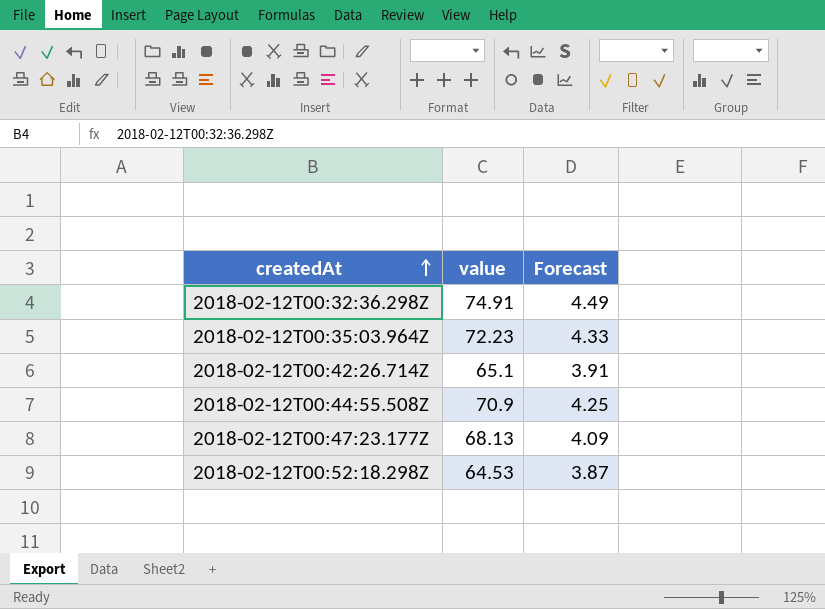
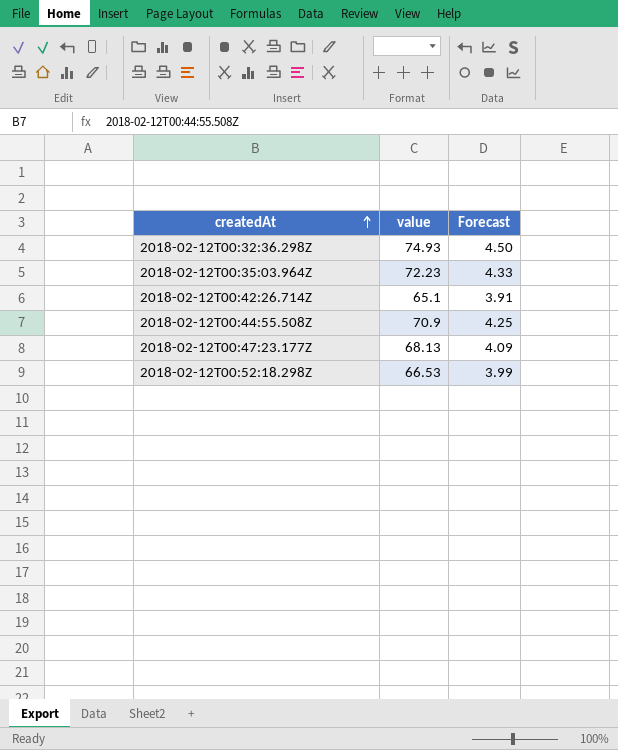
2018-02-12T00:32:36.298Z | value: 74.91 -> 74.93
2018-02-12T00:32:36.298Z | Forecast: 4.49 -> 4.50
2018-02-12T00:52:18.298Z | value: 64.53 -> 66.53
2018-02-12T00:52:18.298Z | Forecast: 3.87 -> 3.99

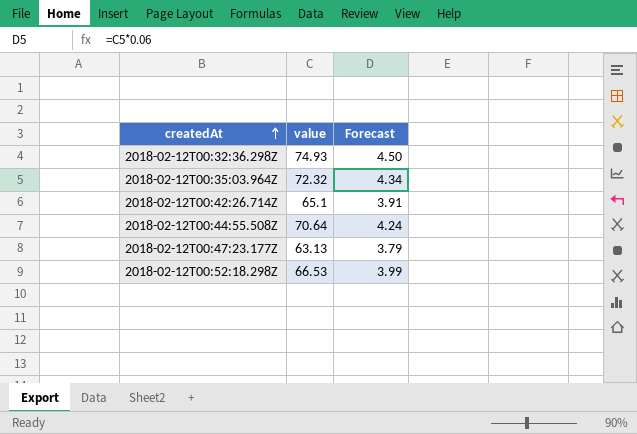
2018-02-12T00:35:03.964Z | value: 72.23 -> 72.32
2018-02-12T00:35:03.964Z | Forecast: 4.33 -> 4.34
2018-02-12T00:44:55.508Z | value: 70.9 -> 70.64
2018-02-12T00:44:55.508Z | Forecast: 4.25 -> 4.24
2018-02-12T00:47:23.177Z | value: 68.13 -> 63.13
2018-02-12T00:47:23.177Z | Forecast: 4.09 -> 3.79

